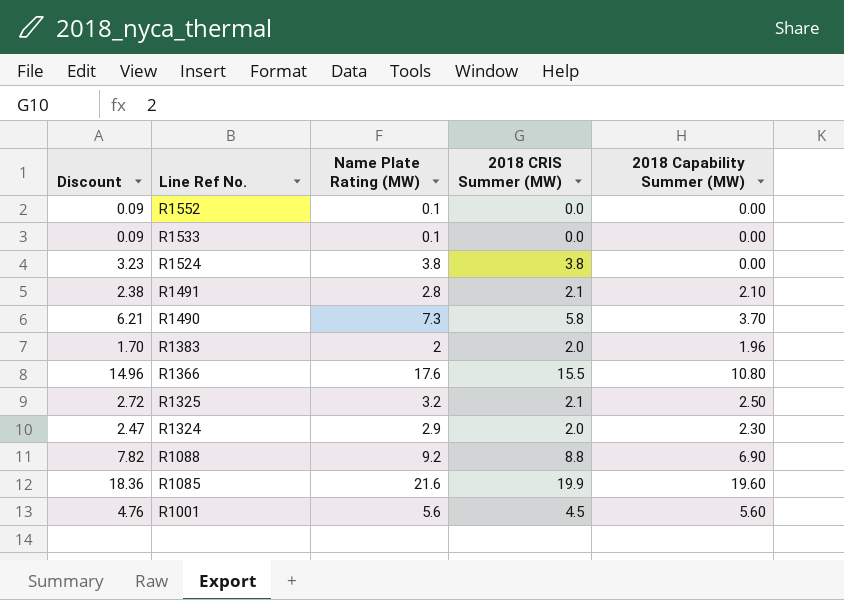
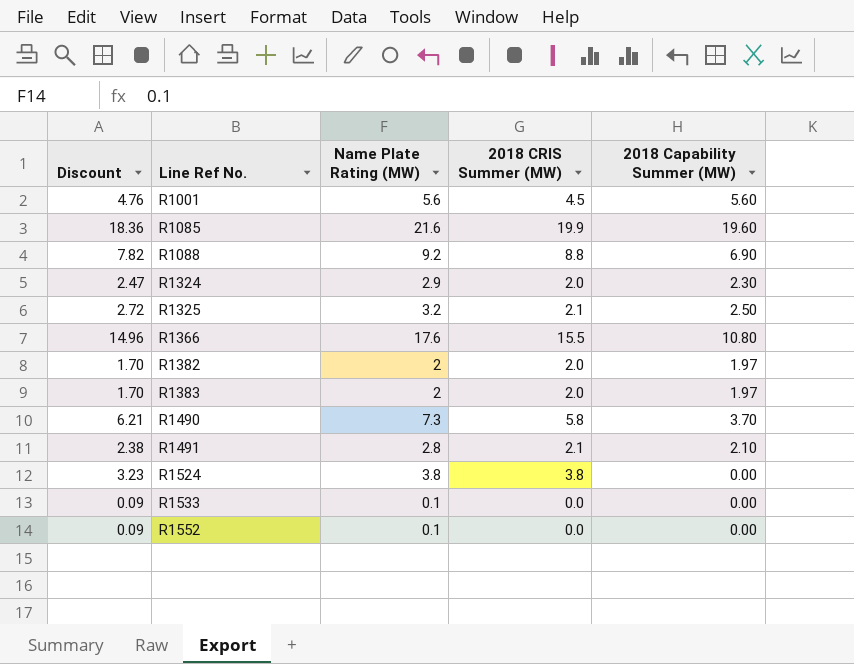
row order: Line Ref No. descending -> Line Ref No. ascending
row R1382: none -> 1.70 | 2 | 2.0 | 1.97
R1383 | 2018 Capability Summer (MW): 1.96 -> 1.97

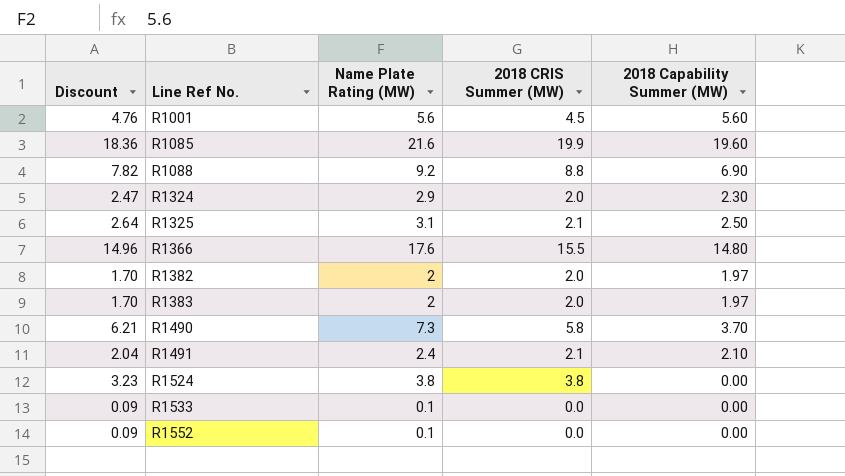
R1325 | Discount: 2.72 -> 2.64
R1325 | Name Plate Rating (MW): 3.2 -> 3.1
R1366 | 2018 Capability Summer (MW): 10.80 -> 14.80
R1491 | Discount: 2.38 -> 2.04
R1491 | Name Plate Rating (MW): 2.8 -> 2.4

